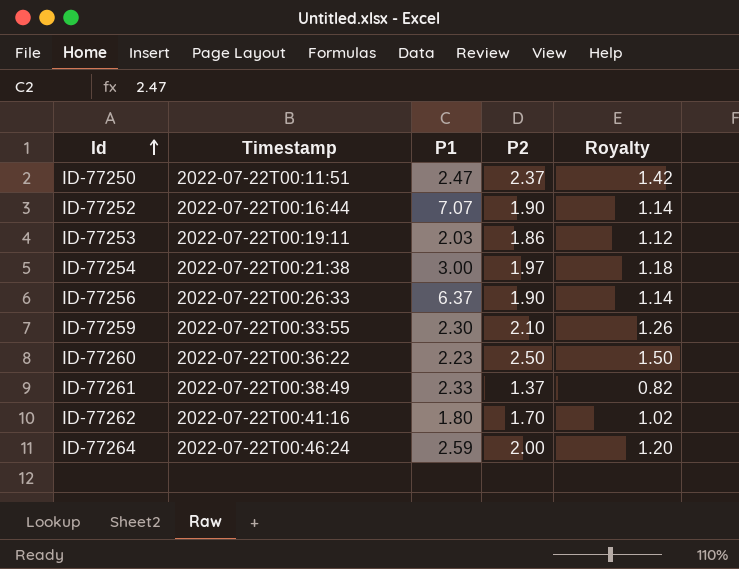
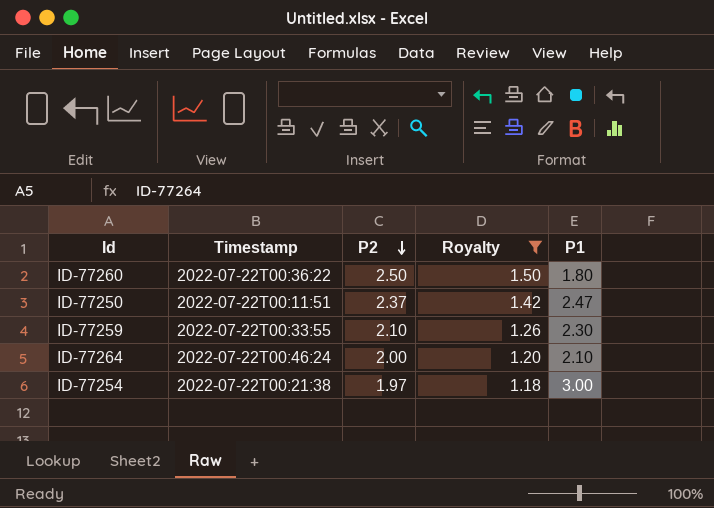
filter: none -> Royalty >= 1.18
row order: Id ascending -> P2 descending
column P1 | position: 3 -> 5
ID-77260 | P1: 2.23 -> 1.80
ID-77264 | P1: 2.59 -> 2.10

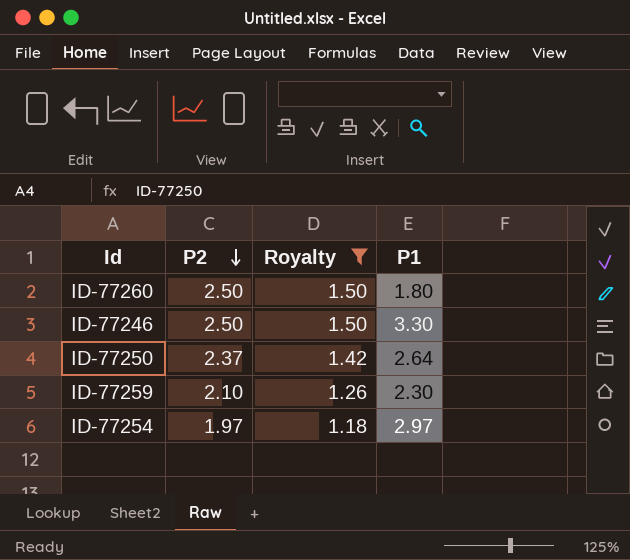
column Timestamp | position: 2 -> none
row ID-77264: 2022-07-22T00:46:24 | 2.00 | 1.20 | 2.10 -> none
row ID-77246: none -> 2.50 | 1.50 | 3.30
ID-77250 | P1: 2.47 -> 2.64
ID-77254 | P1: 3.00 -> 2.97

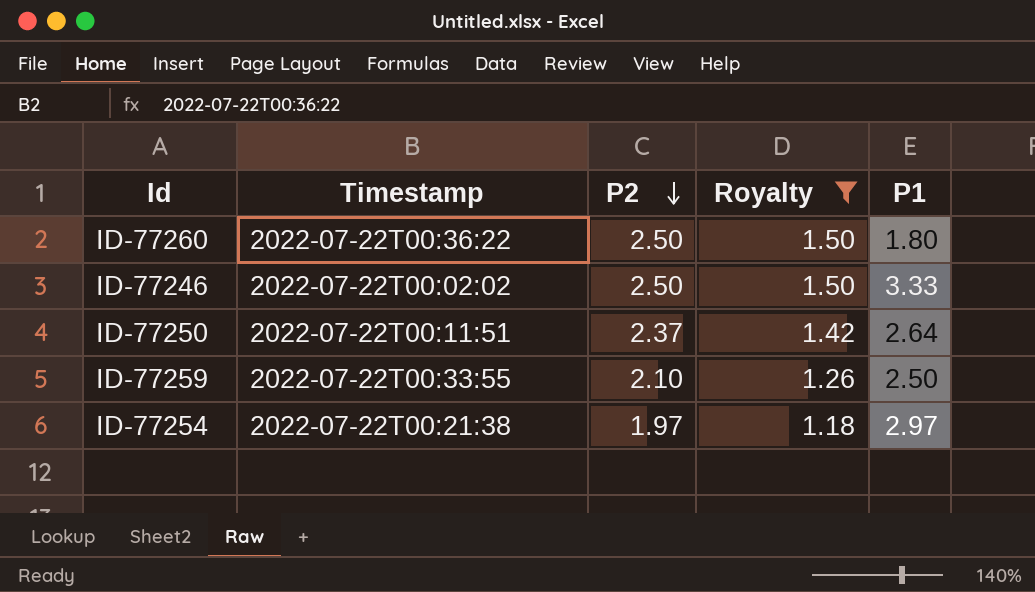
column Timestamp | position: none -> 2
ID-77246 | P1: 3.30 -> 3.33
ID-77259 | P1: 2.30 -> 2.50

